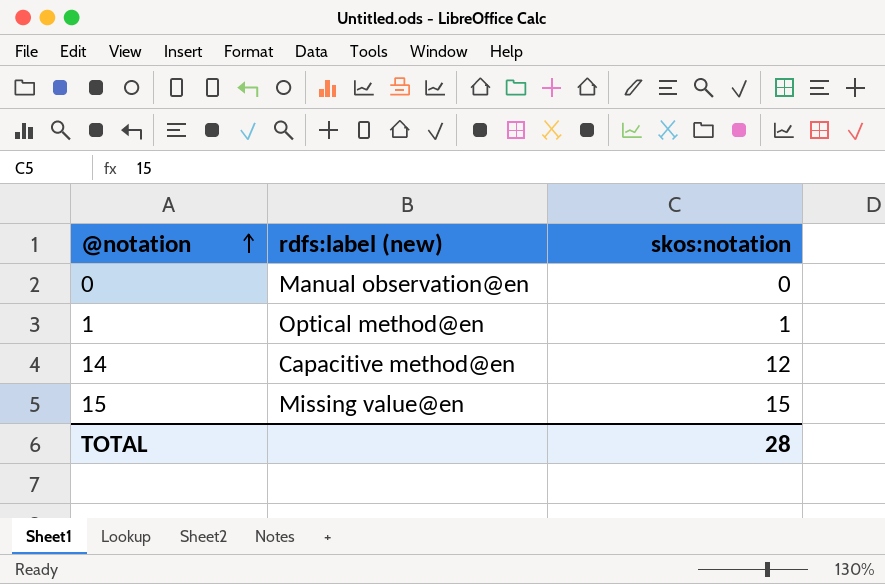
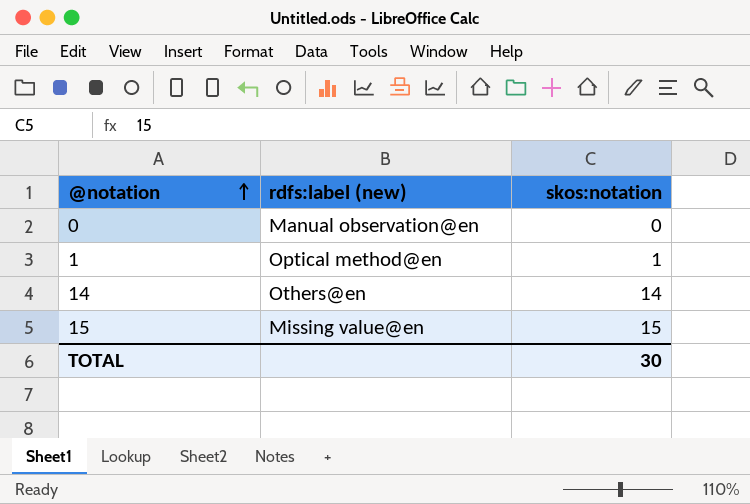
14 | rdfs:label (new): Capacitive method@en -> Others@en
14 | skos:notation: 12 -> 14
TOTAL | skos:notation: 28 -> 30

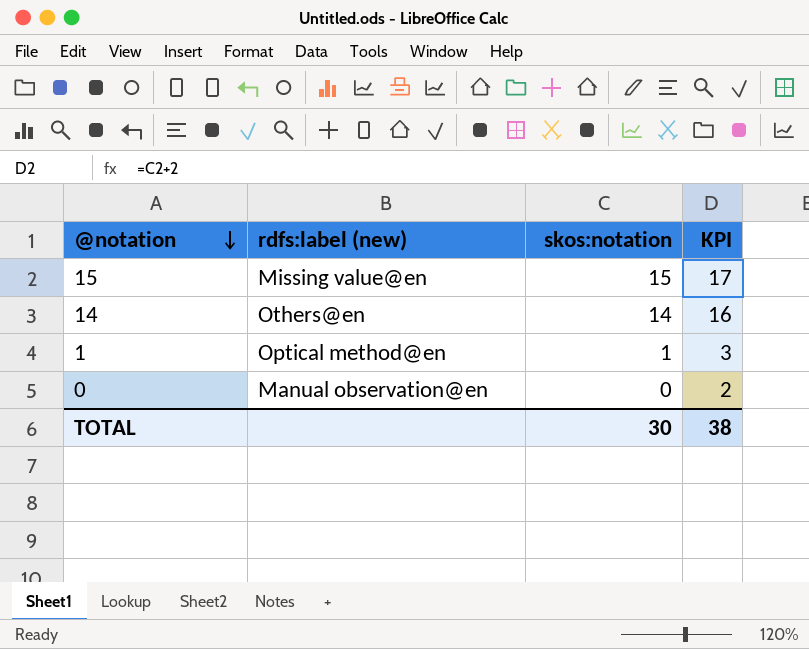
row order: @notation ascending -> @notation descending
column KPI | formula: none -> [skos:notation] + 2

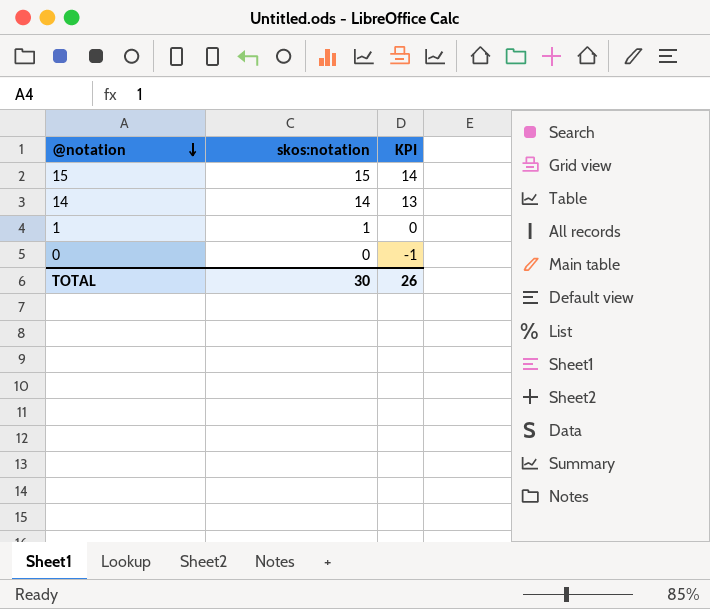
column rdfs:label (new) | position: 2 -> none
column KPI | formula: [skos:notation] + 2 -> [skos:notation] - 1
TOTAL | KPI: 38 -> 26

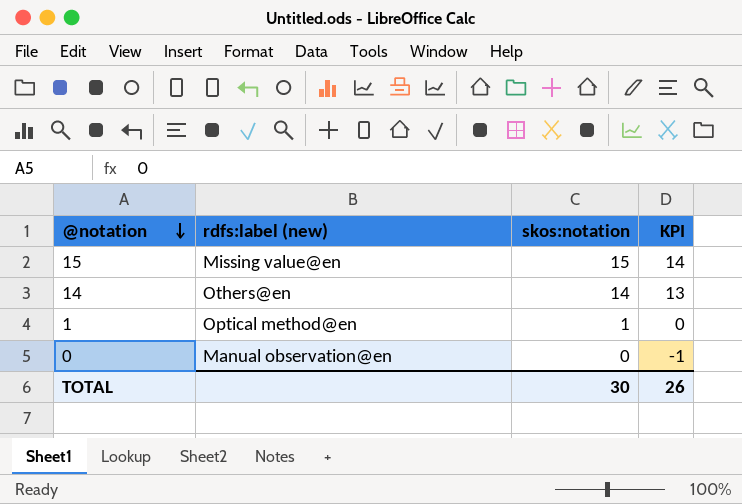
column rdfs:label (new) | position: none -> 2

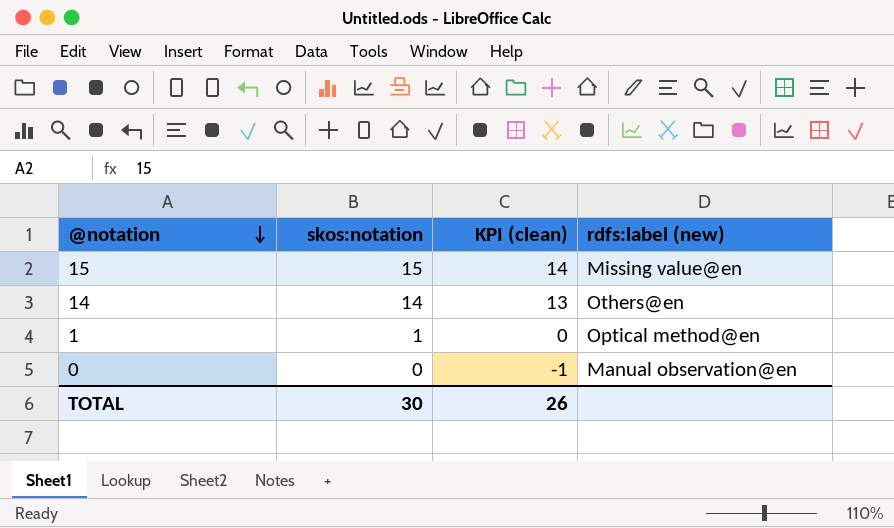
column name: KPI -> KPI (clean)
column rdfs:label (new) | position: 2 -> 4

